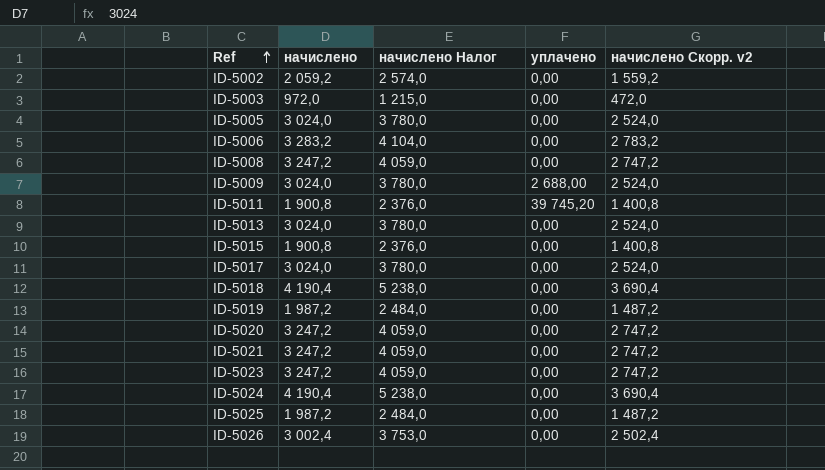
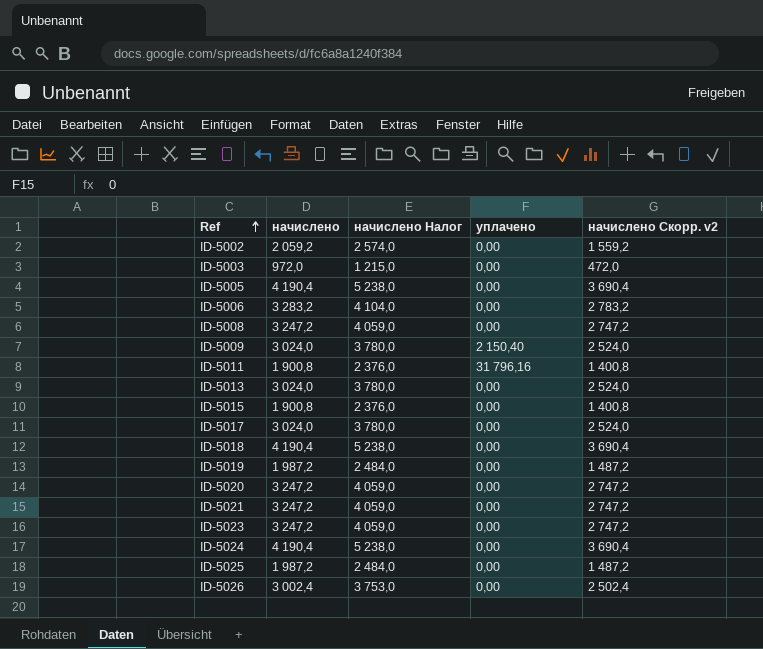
ID-5005 | начислено: 3 024,0 -> 4 190,4
ID-5005 | начислено Налог: 3 780,0 -> 5 238,0
ID-5005 | начислено Скорр. v2: 2 524,0 -> 3 690,4
ID-5009 | уплачено: 2 688,00 -> 2 150,40
ID-5011 | уплачено: 39 745,20 -> 31 796,16

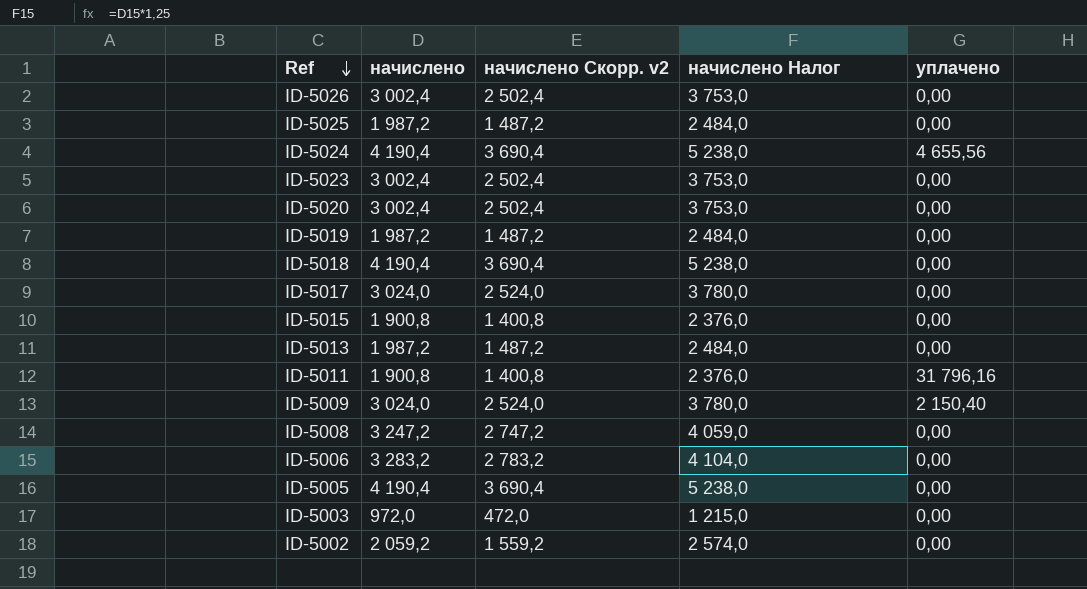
row order: Ref ascending -> Ref descending
column начислено Скорр. v2 | position: 5 -> 3
row ID-5021: 3 247,2 | 4 059,0 | 0,00 | 2 747,2 -> none
ID-5024 | уплачено: 0,00 -> 4 655,56
ID-5023 | начислено: 3 247,2 -> 3 002,4
ID-5023 | начислено Скорр. v2: 2 747,2 -> 2 502,4
ID-5023 | начислено Налог: 4 059,0 -> 3 753,0
ID-5020 | начислено: 3 247,2 -> 3 002,4
ID-5020 | начислено Скорр. v2: 2 747,2 -> 2 502,4
ID-5020 | начислено Налог: 4 059,0 -> 3 753,0
ID-5013 | начислено: 3 024,0 -> 1 987,2
ID-5013 | начислено Скорр. v2: 2 524,0 -> 1 487,2
ID-5013 | начислено Налог: 3 780,0 -> 2 484,0

